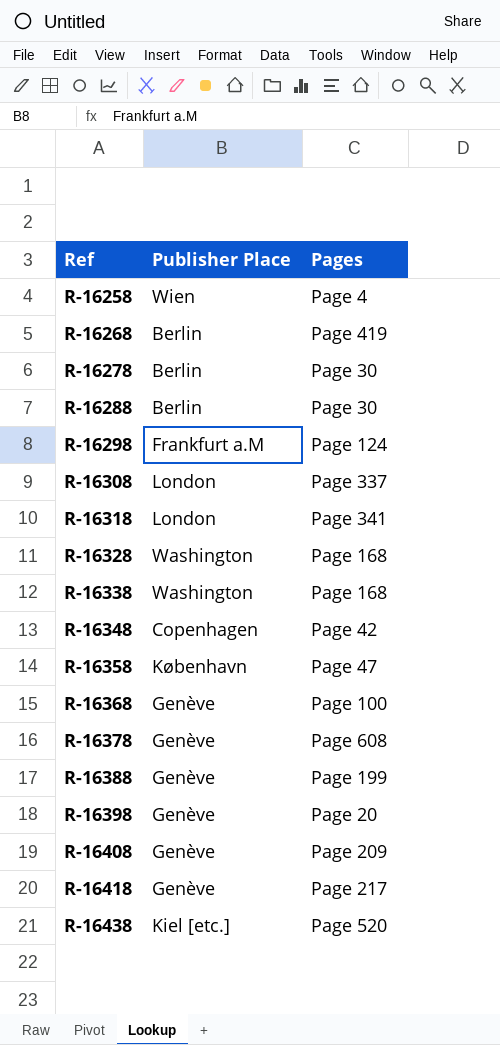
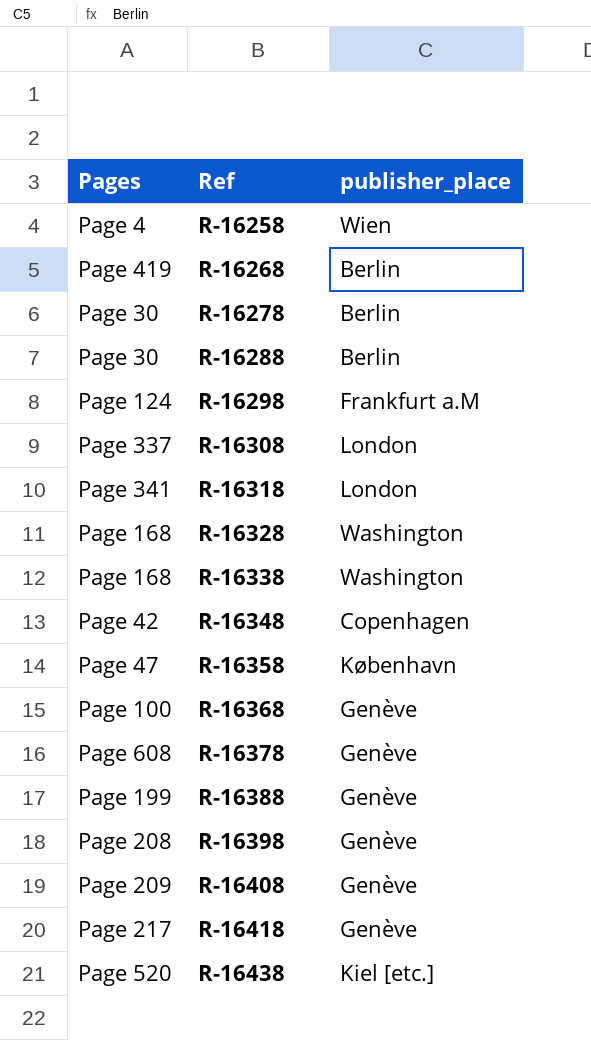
column Pages | position: 3 -> 1
column name: Publisher Place -> publisher_place
R-16398 | Pages: Page 20 -> Page 208

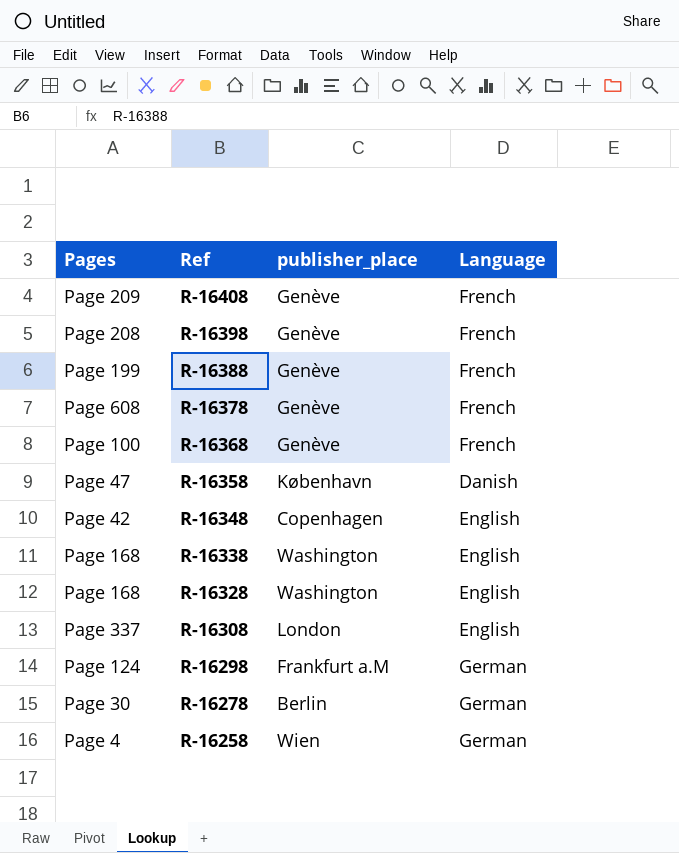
row order: Ref ascending -> Ref descending
column Language | position: none -> 4
row R-16268: Page 419 | Berlin -> none
row R-16288: Page 30 | Berlin -> none
row R-16318: Page 341 | London -> none
row R-16418: Page 217 | Genève -> none
row R-16438: Page 520 | Kiel [etc.] -> none

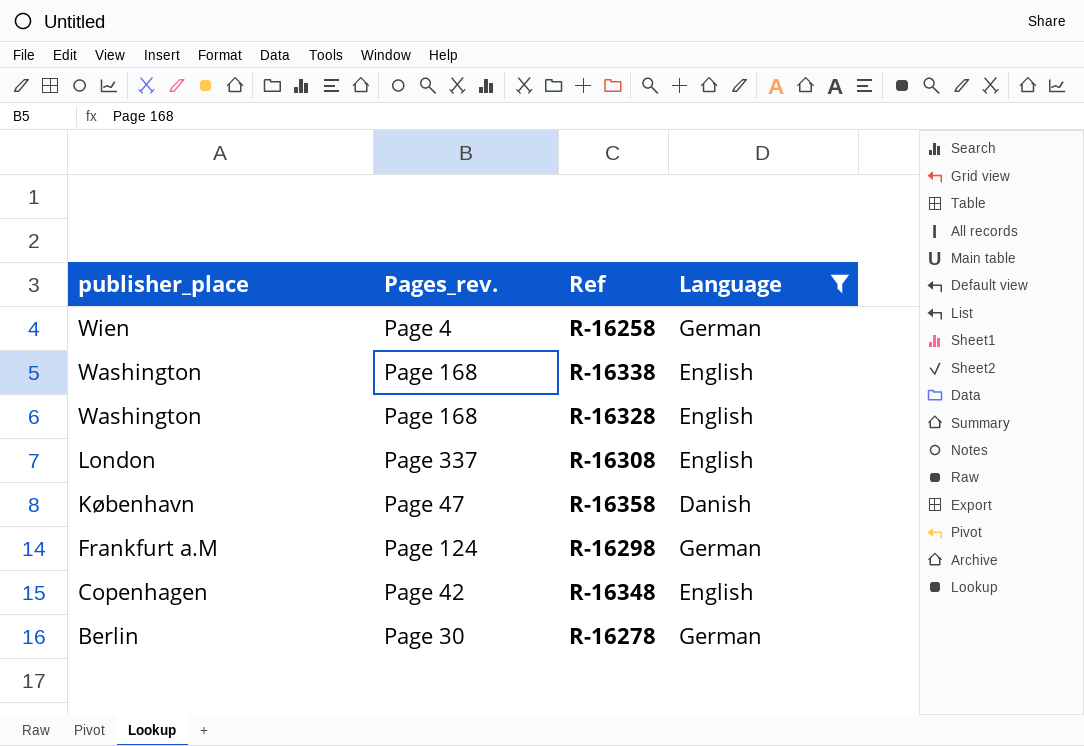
filter: none -> Language != French
row order: Ref descending -> publisher_place descending
column publisher_place | position: 3 -> 1
column name: Pages -> Pages_rev.

